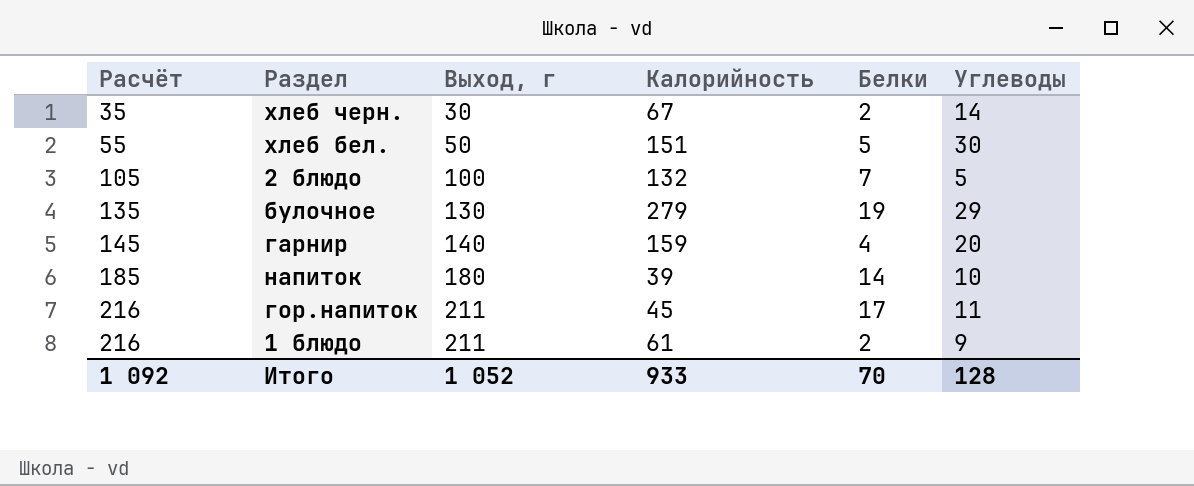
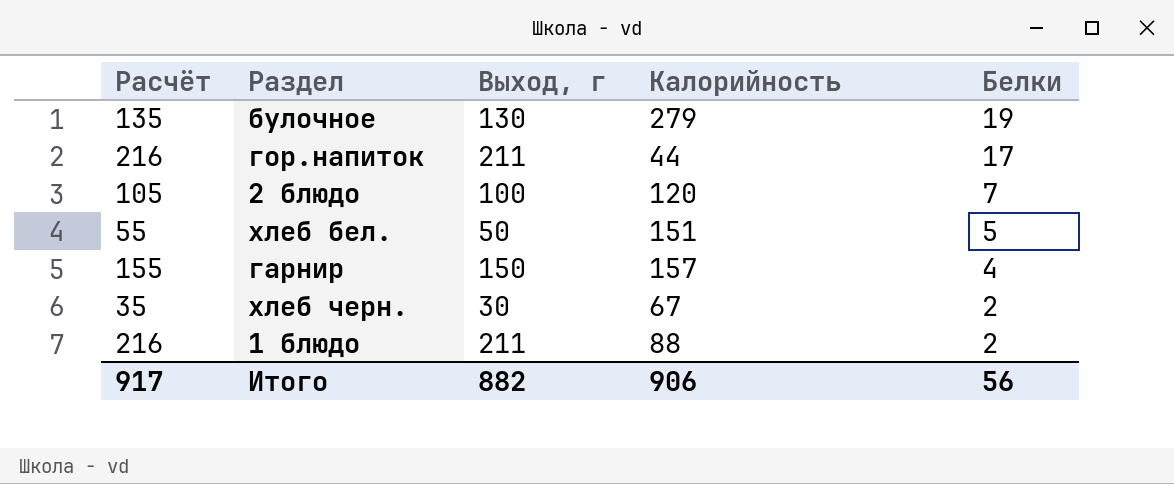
row order: Расчёт ascending -> Белки descending
column Углеводы | position: 6 -> none
row напиток: 185 | 180 | 39 | 14 | 10 -> none
гор.напиток | Калорийность: 45 -> 44
2 блюдо | Калорийность: 132 -> 120
гарнир | Расчёт: 145 -> 155
гарнир | Выход, г: 140 -> 150
гарнир | Калорийность: 159 -> 157
1 блюдо | Калорийность: 61 -> 88
Итого | Расчёт: 1 092 -> 917
Итого | Выход, г: 1 052 -> 882
Итого | Калорийность: 933 -> 906
Итого | Белки: 70 -> 56

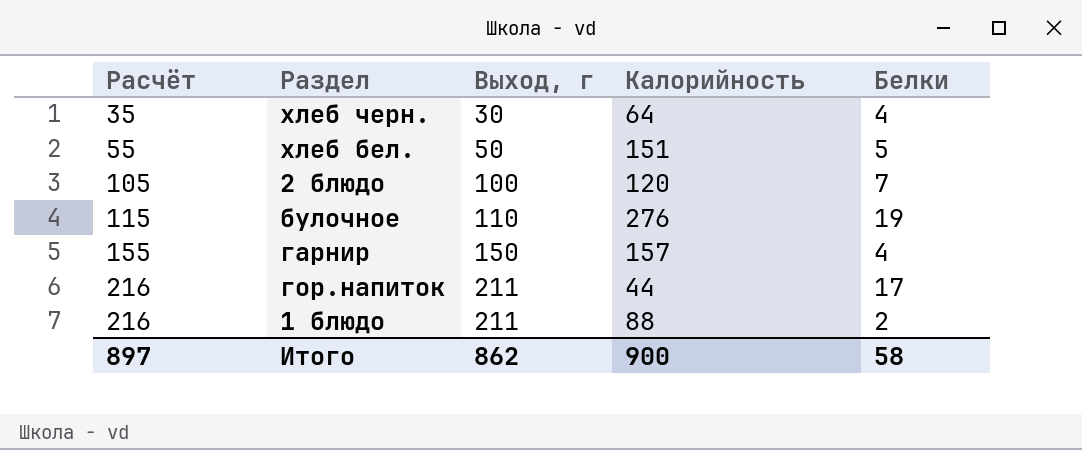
row order: Белки descending -> Расчёт ascending
хлеб черн. | Калорийность: 67 -> 64
хлеб черн. | Белки: 2 -> 4
булочное | Расчёт: 135 -> 115
булочное | Выход, г: 130 -> 110
булочное | Калорийность: 279 -> 276
Итого | Расчёт: 917 -> 897
Итого | Выход, г: 882 -> 862
Итого | Калорийность: 906 -> 900
Итого | Белки: 56 -> 58

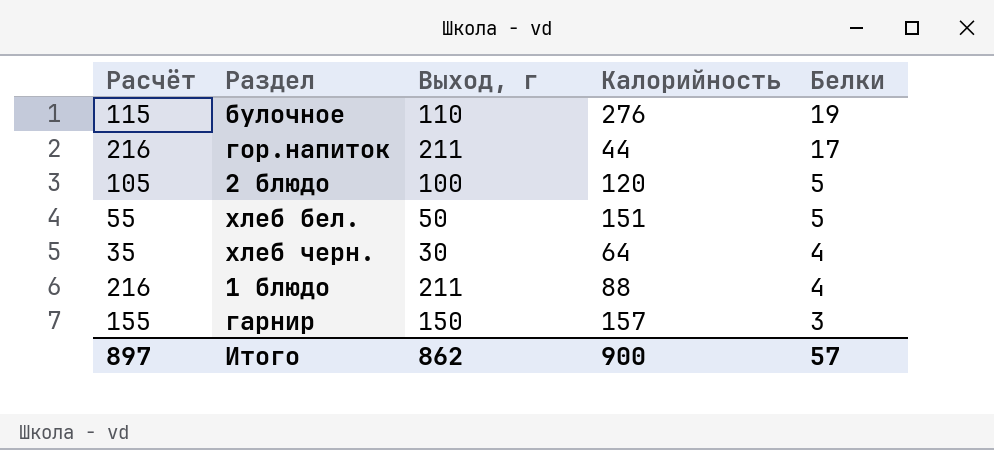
row order: Расчёт ascending -> Белки descending
2 блюдо | Белки: 7 -> 5
1 блюдо | Белки: 2 -> 4
гарнир | Белки: 4 -> 3
Итого | Белки: 58 -> 57

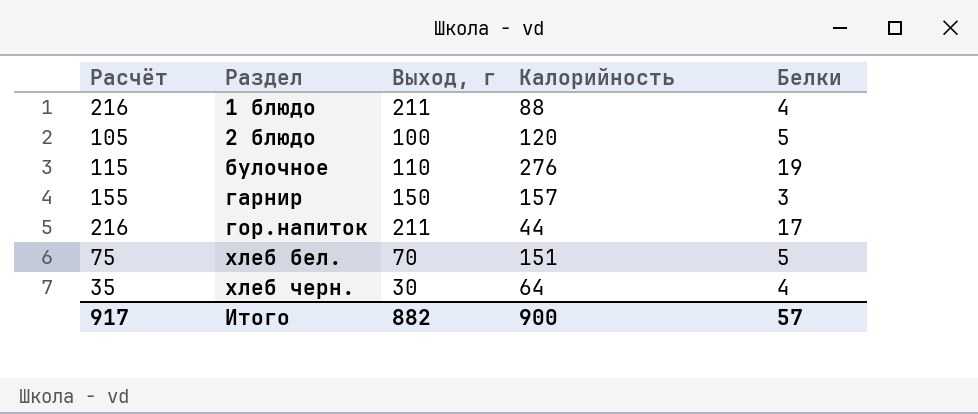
row order: Белки descending -> Раздел ascending
хлеб бел. | Расчёт: 55 -> 75
хлеб бел. | Выход, г: 50 -> 70
Итого | Расчёт: 897 -> 917
Итого | Выход, г: 862 -> 882

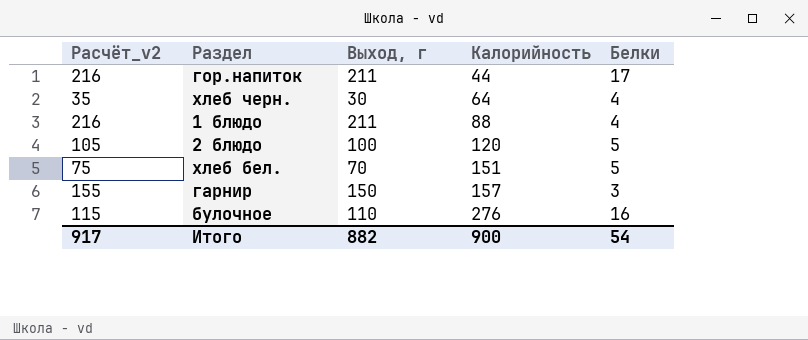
row order: Раздел ascending -> Калорийность ascending
column name: Расчёт -> Расчёт_v2
булочное | Белки: 19 -> 16
Итого | Белки: 57 -> 54

